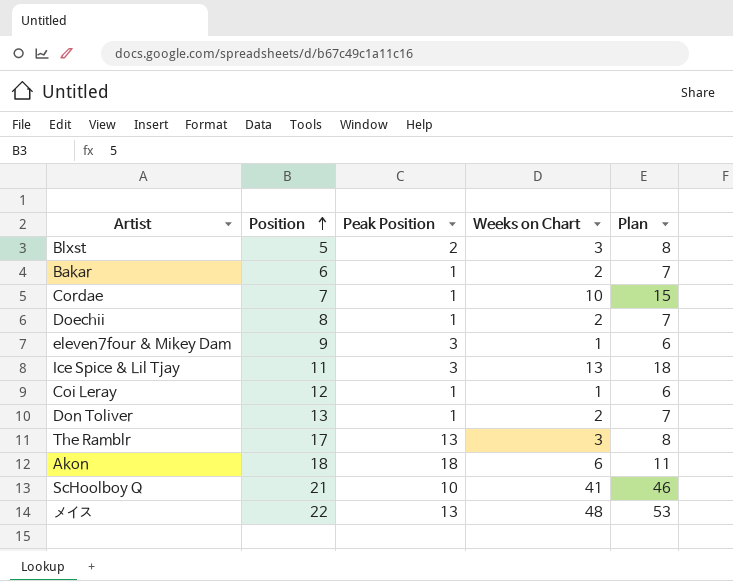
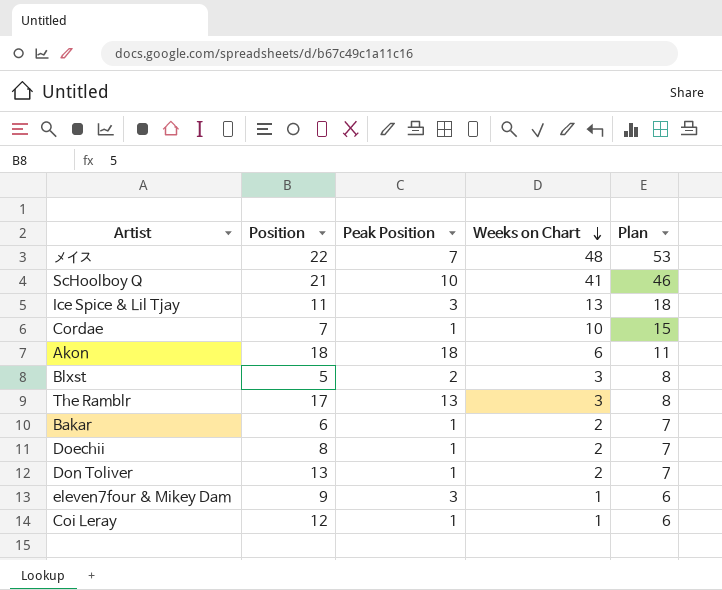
row order: Position ascending -> Weeks on Chart descending
メイス | Peak Position: 13 -> 7

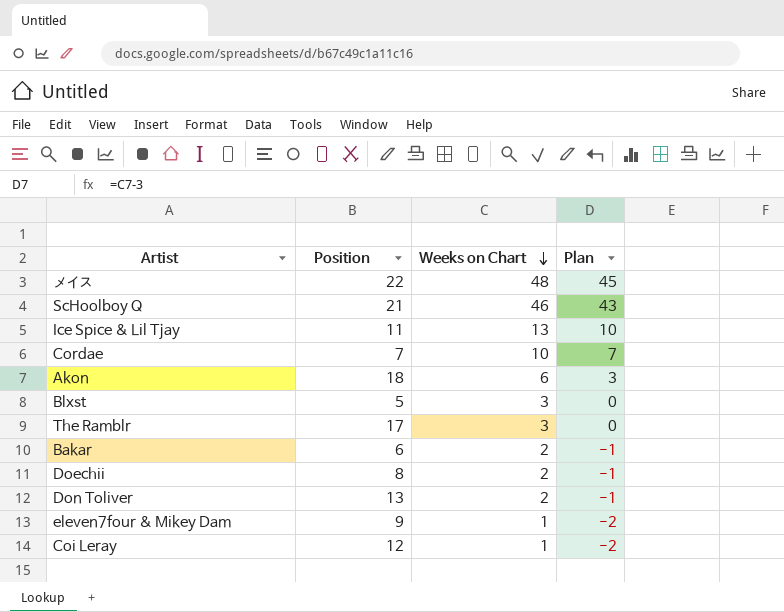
column Peak Position | position: 3 -> none
column Plan | formula: [Weeks on Chart] + 5 -> [Weeks on Chart] - 3
ScHoolboy Q | Weeks on Chart: 41 -> 46

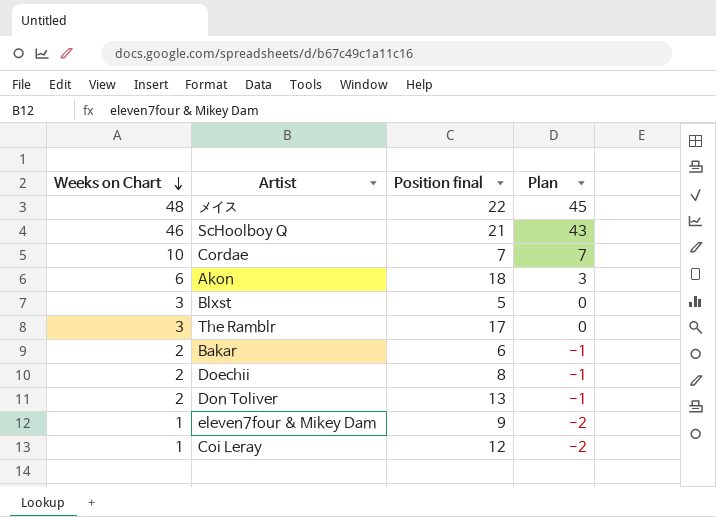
column Weeks on Chart | position: 3 -> 1
column name: Position -> Position final
row Ice Spice & Lil Tjay: 11 | 13 | 10 -> none

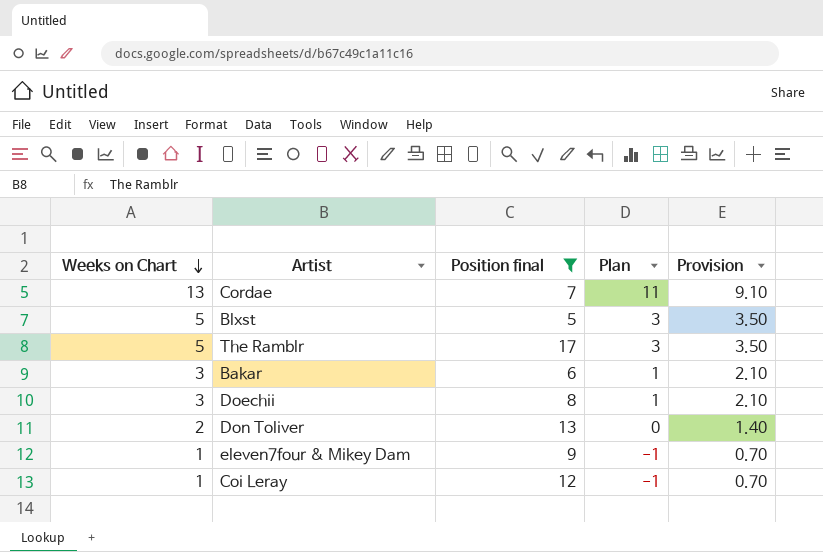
filter: none -> Position final <= 17
column Plan | formula: [Weeks on Chart] - 3 -> [Weeks on Chart] - 2
column Provision | formula: none -> [Weeks on Chart] * 0.7
Cordae | Weeks on Chart: 10 -> 13
Blxst | Weeks on Chart: 3 -> 5
The Ramblr | Weeks on Chart: 3 -> 5
Bakar | Weeks on Chart: 2 -> 3
Doechii | Weeks on Chart: 2 -> 3

